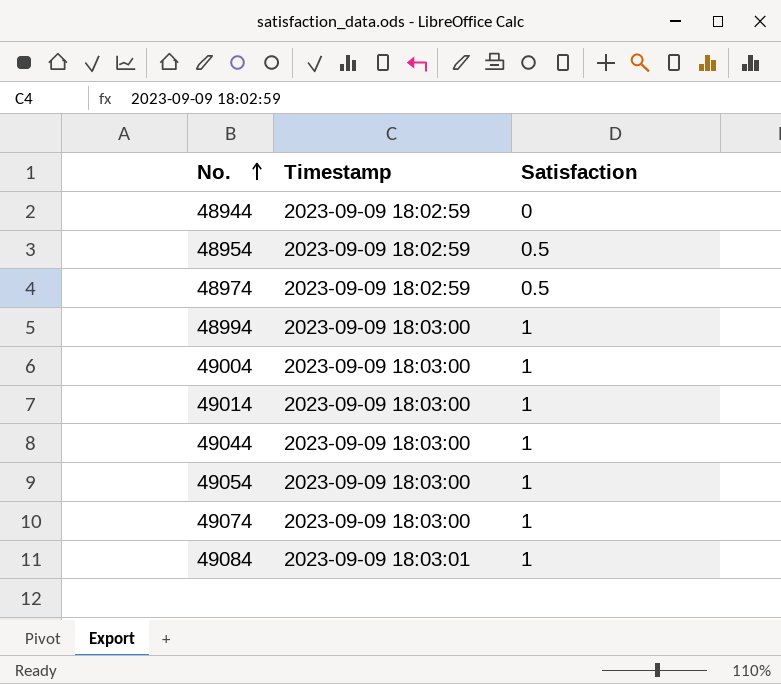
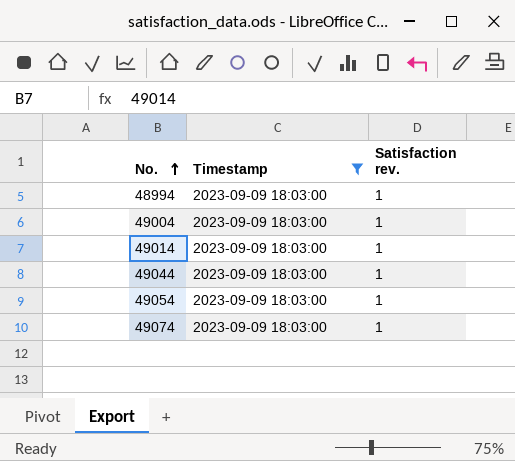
filter: none -> Timestamp = 2023-09-09 18:03:00
column name: Satisfaction -> Satisfaction rev.

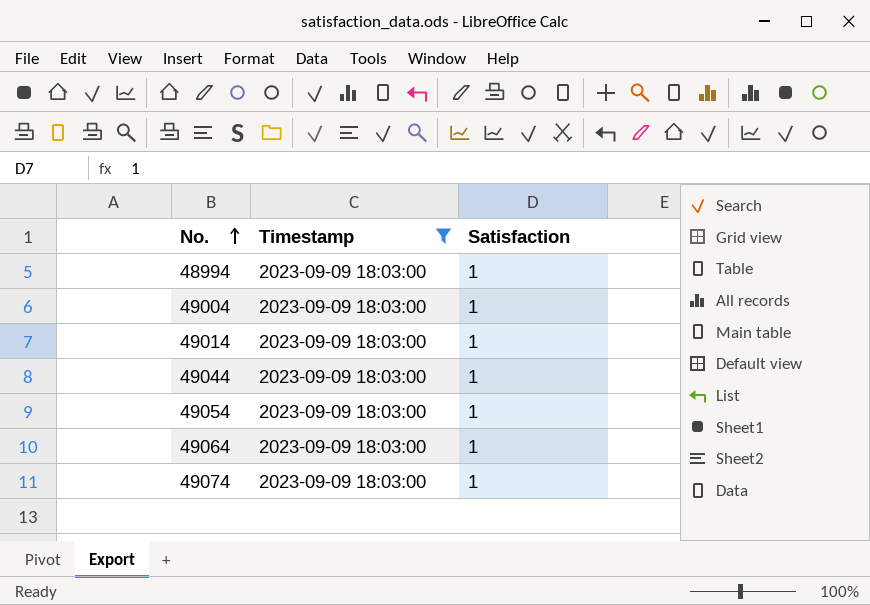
column name: Satisfaction rev. -> Satisfaction
row 49064: none -> 2023-09-09 18:03:00 | 1

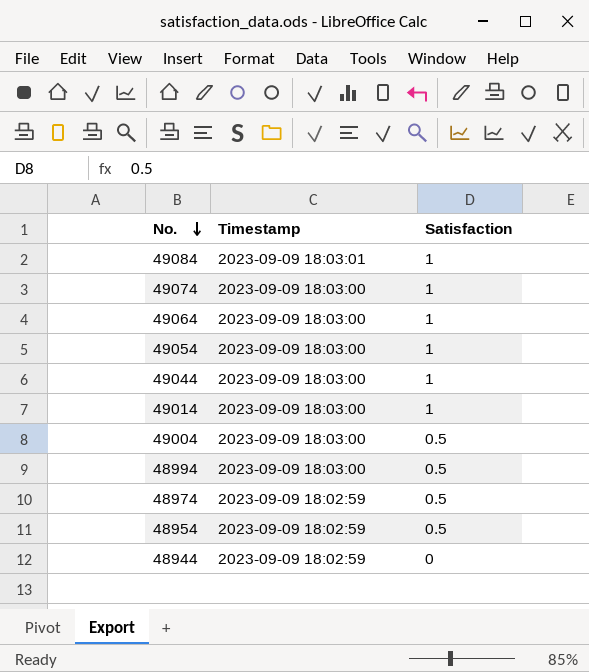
filter: Timestamp = 2023-09-09 18:03:00 -> none
row order: No. ascending -> No. descending
49004 | Satisfaction: 1 -> 0.5
48994 | Satisfaction: 1 -> 0.5

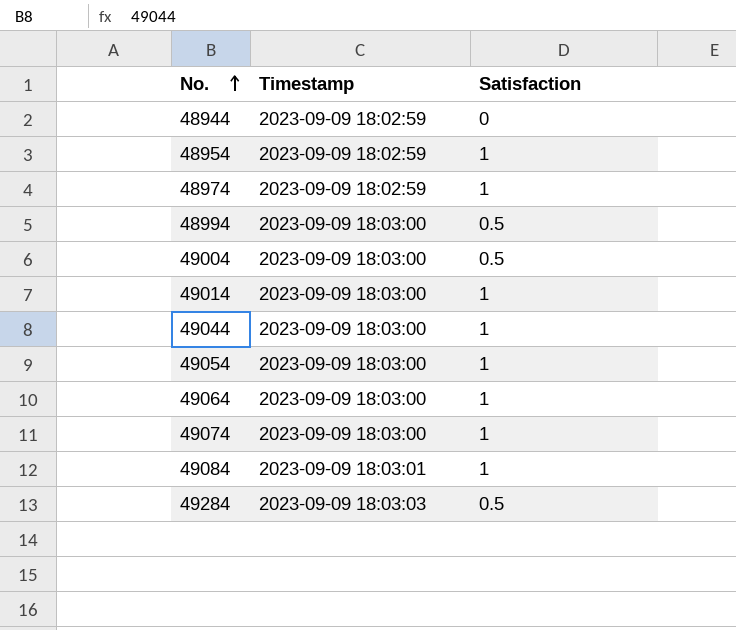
row order: No. descending -> No. ascending
48954 | Satisfaction: 0.5 -> 1
48974 | Satisfaction: 0.5 -> 1
row 49284: none -> 2023-09-09 18:03:03 | 0.5

